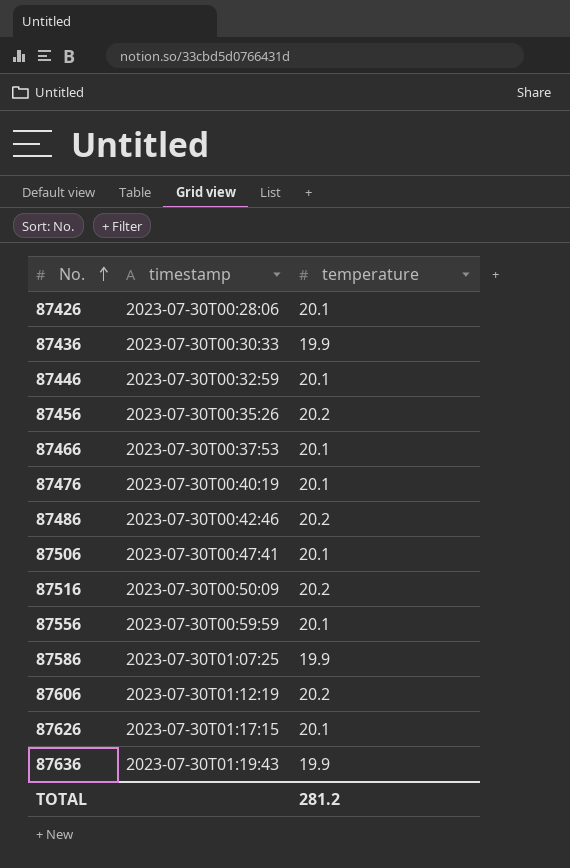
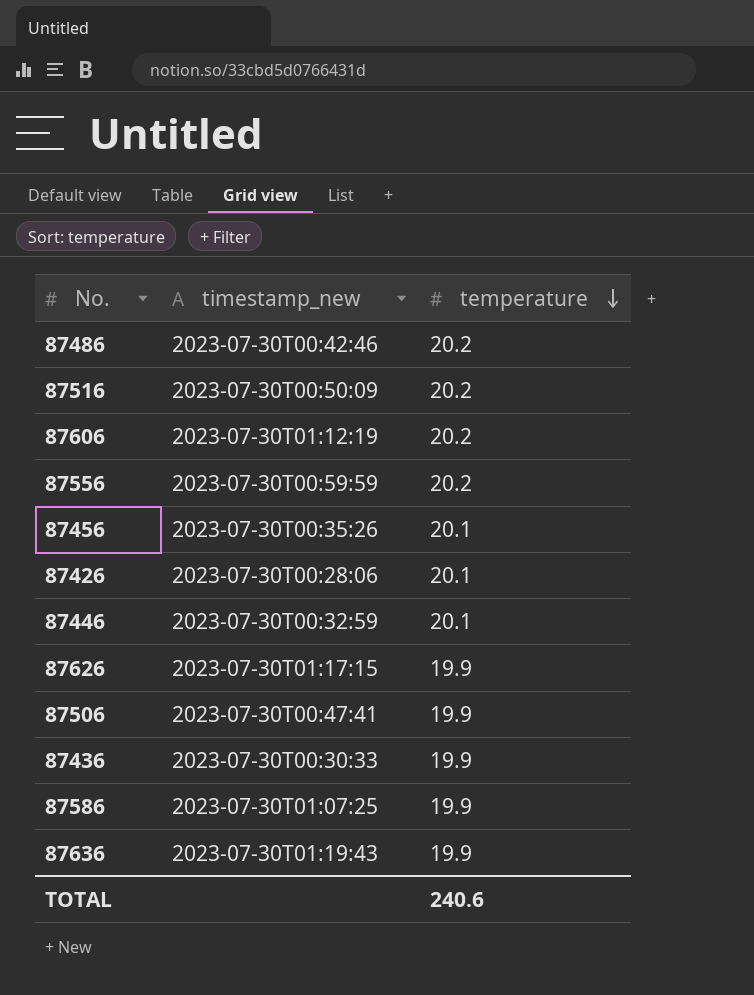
row order: No. ascending -> temperature descending
column name: timestamp -> timestamp_new
row 87466: 2023-07-30T00:37:53 | 20.1 -> none
row 87476: 2023-07-30T00:40:19 | 20.1 -> none
87556 | temperature: 20.1 -> 20.2
87456 | temperature: 20.2 -> 20.1
87626 | temperature: 20.1 -> 19.9
87506 | temperature: 20.1 -> 19.9
TOTAL | temperature: 281.2 -> 240.6

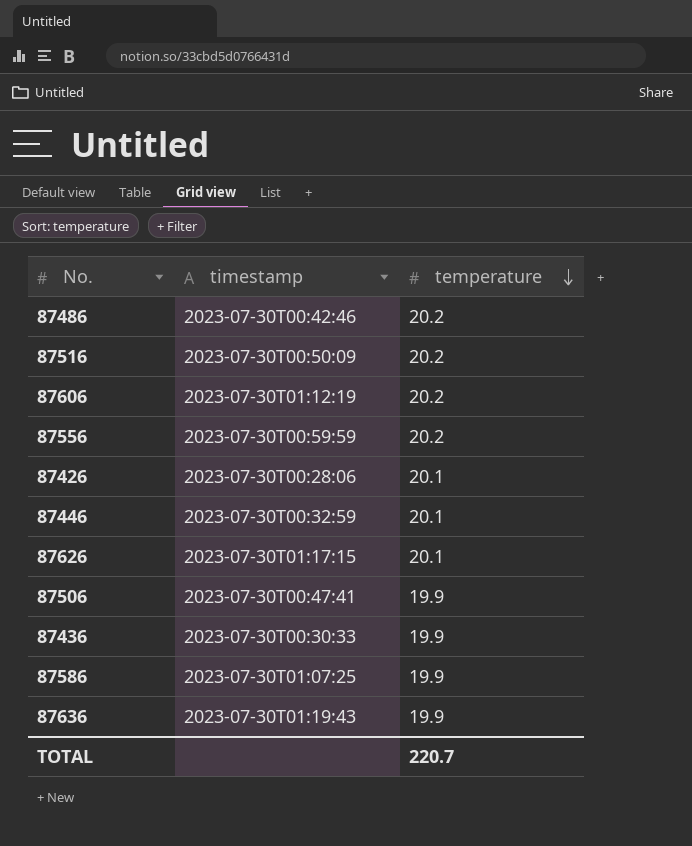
column name: timestamp_new -> timestamp
row 87456: 2023-07-30T00:35:26 | 20.1 -> none
87626 | temperature: 19.9 -> 20.1
TOTAL | temperature: 240.6 -> 220.7

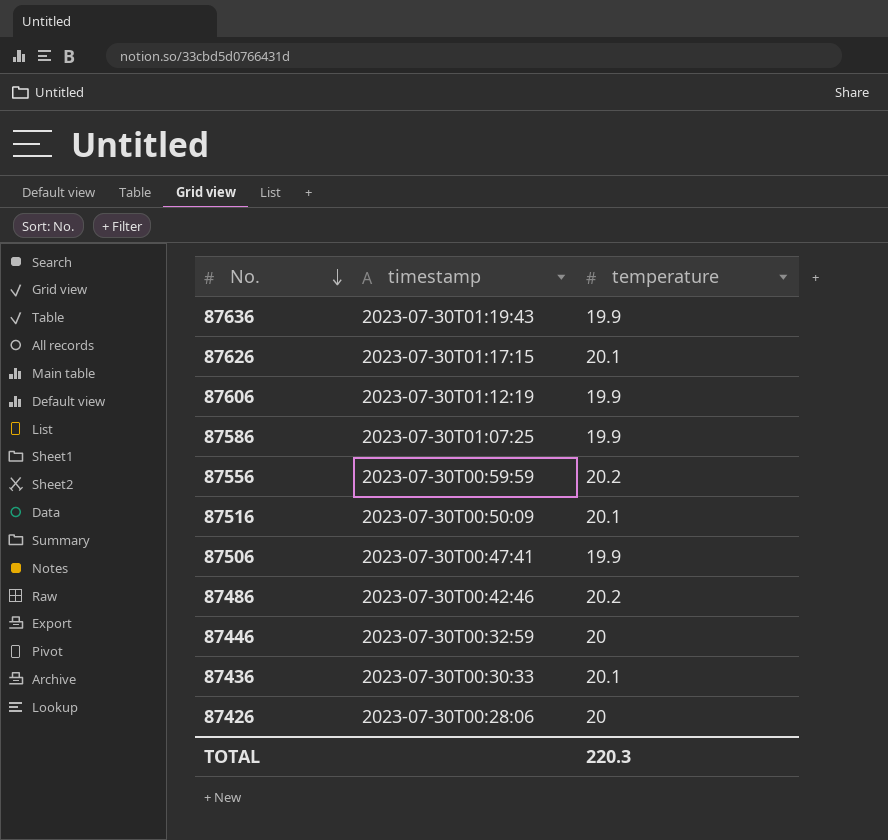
row order: temperature descending -> No. descending
87606 | temperature: 20.2 -> 19.9
87516 | temperature: 20.2 -> 20.1
87446 | temperature: 20.1 -> 20
87436 | temperature: 19.9 -> 20.1
87426 | temperature: 20.1 -> 20
TOTAL | temperature: 220.7 -> 220.3

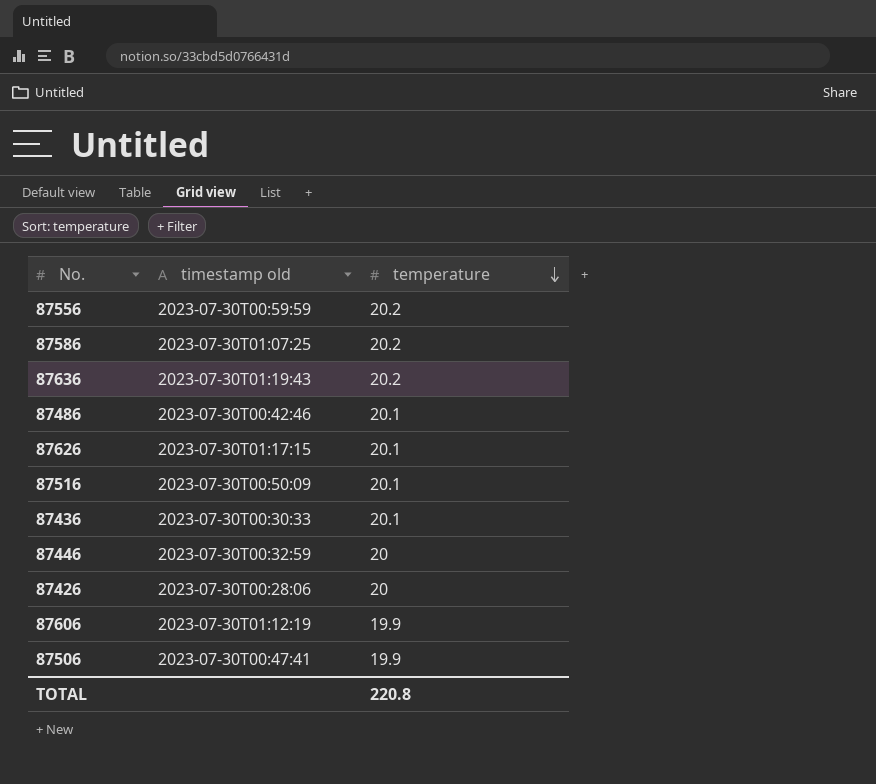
row order: No. descending -> temperature descending
column name: timestamp -> timestamp old
87586 | temperature: 19.9 -> 20.2
87636 | temperature: 19.9 -> 20.2
87486 | temperature: 20.2 -> 20.1
TOTAL | temperature: 220.3 -> 220.8

